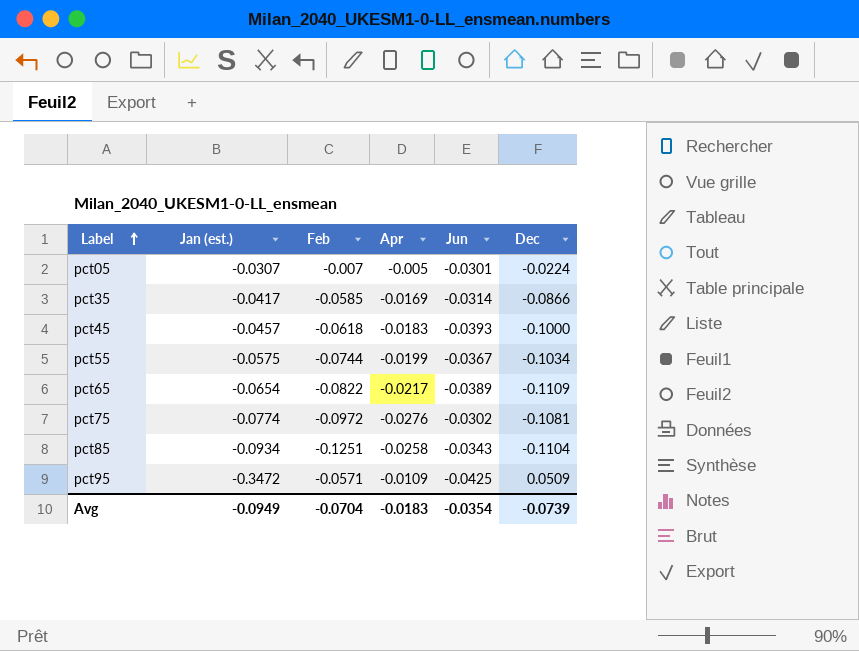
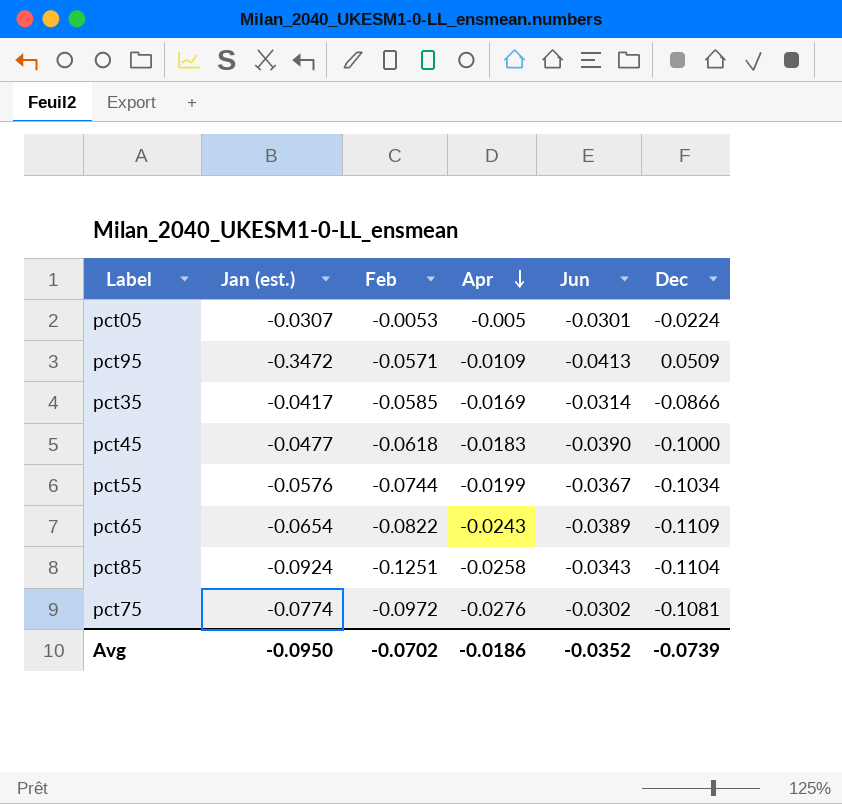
row order: Label ascending -> Apr descending
pct05 | Feb: -0.007 -> -0.0053
pct95 | Jun: -0.0425 -> -0.0413
pct45 | Jan (est.): -0.0457 -> -0.0477
pct45 | Jun: -0.0393 -> -0.0390
pct55 | Jan (est.): -0.0575 -> -0.0576
pct65 | Apr: -0.0217 -> -0.0243
pct85 | Jan (est.): -0.0934 -> -0.0924
Avg | Jan (est.): -0.0949 -> -0.0950
Avg | Feb: -0.0704 -> -0.0702
Avg | Apr: -0.0183 -> -0.0186
Avg | Jun: -0.0354 -> -0.0352

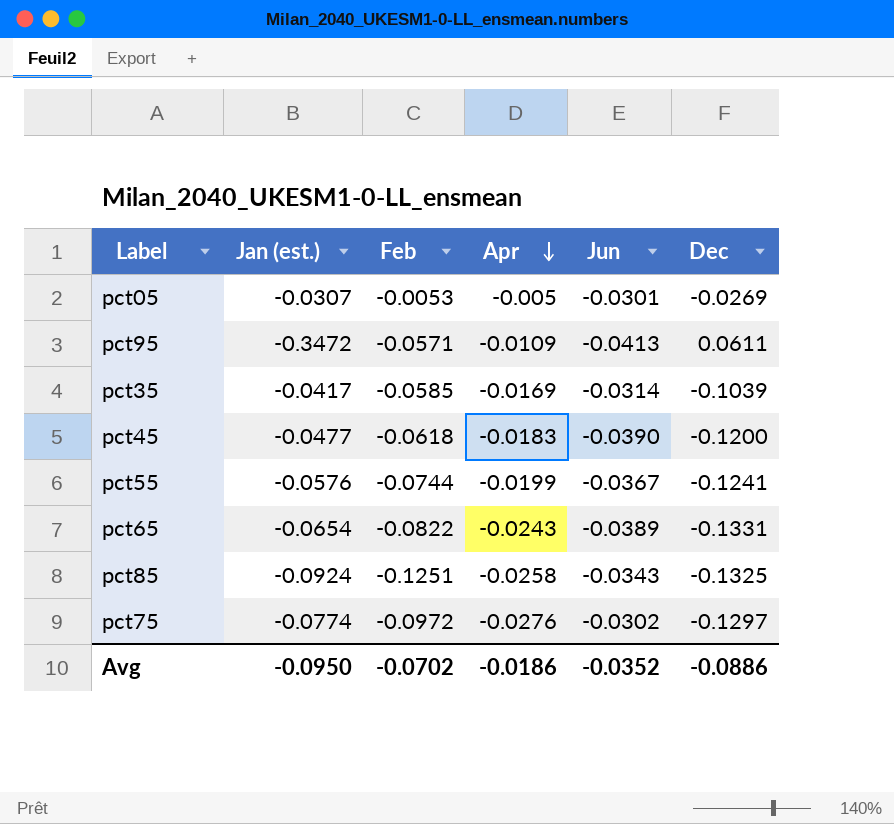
pct05 | Dec: -0.0224 -> -0.0269
pct95 | Dec: 0.0509 -> 0.0611
pct35 | Dec: -0.0866 -> -0.1039
pct45 | Dec: -0.1000 -> -0.1200
pct55 | Dec: -0.1034 -> -0.1241
pct65 | Dec: -0.1109 -> -0.1331
pct85 | Dec: -0.1104 -> -0.1325
pct75 | Dec: -0.1081 -> -0.1297
Avg | Dec: -0.0739 -> -0.0886

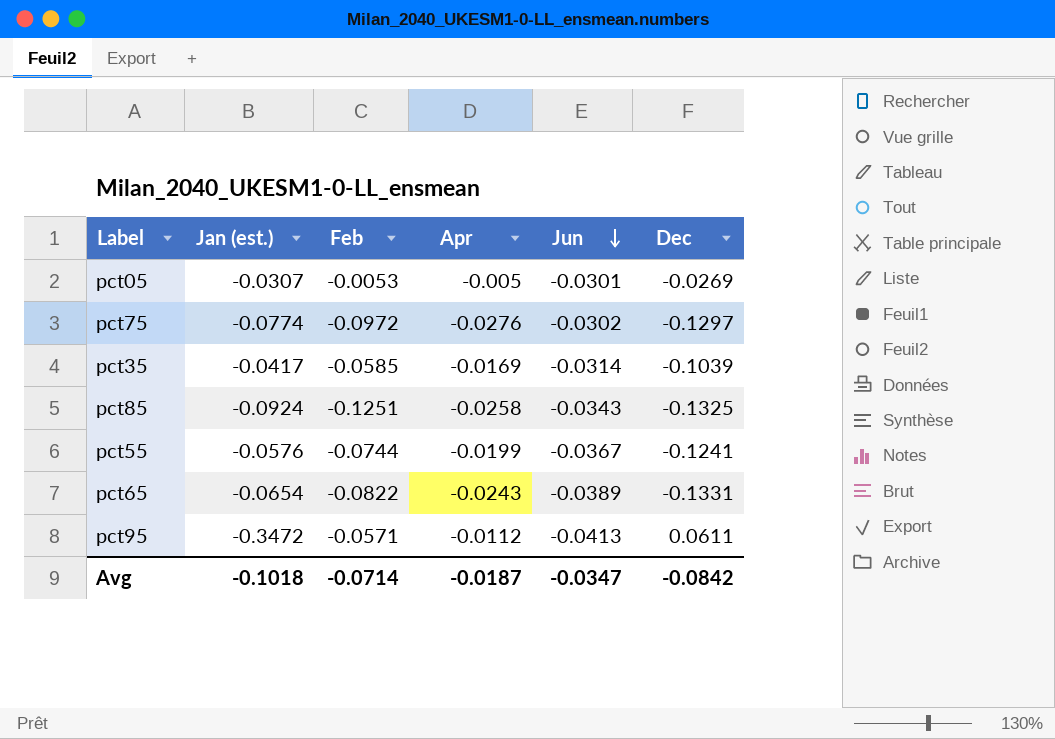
row order: Apr descending -> Jun descending
row pct45: -0.0477 | -0.0618 | -0.0183 | -0.0390 | -0.1200 -> none
pct95 | Apr: -0.0109 -> -0.0112
Avg | Jan (est.): -0.0950 -> -0.1018
Avg | Feb: -0.0702 -> -0.0714
Avg | Apr: -0.0186 -> -0.0187
Avg | Jun: -0.0352 -> -0.0347
Avg | Dec: -0.0886 -> -0.0842

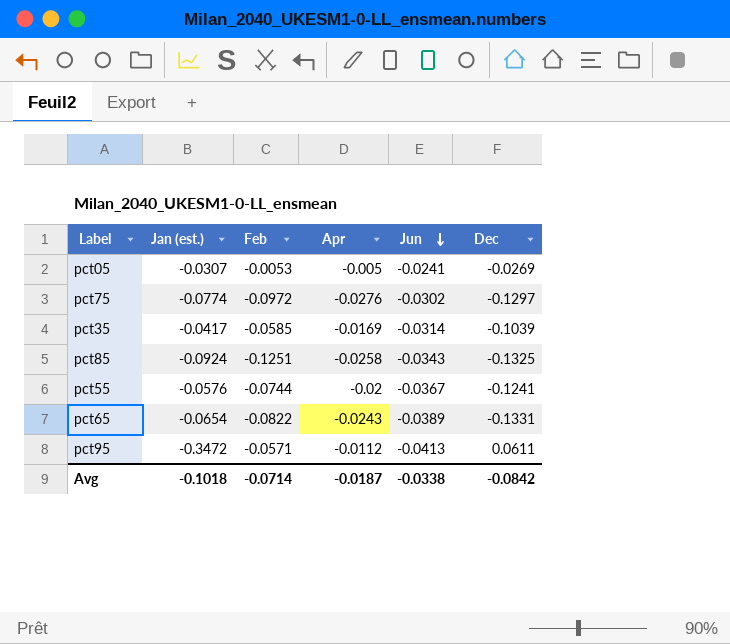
pct05 | Jun: -0.0301 -> -0.0241
pct55 | Apr: -0.0199 -> -0.02
Avg | Jun: -0.0347 -> -0.0338

